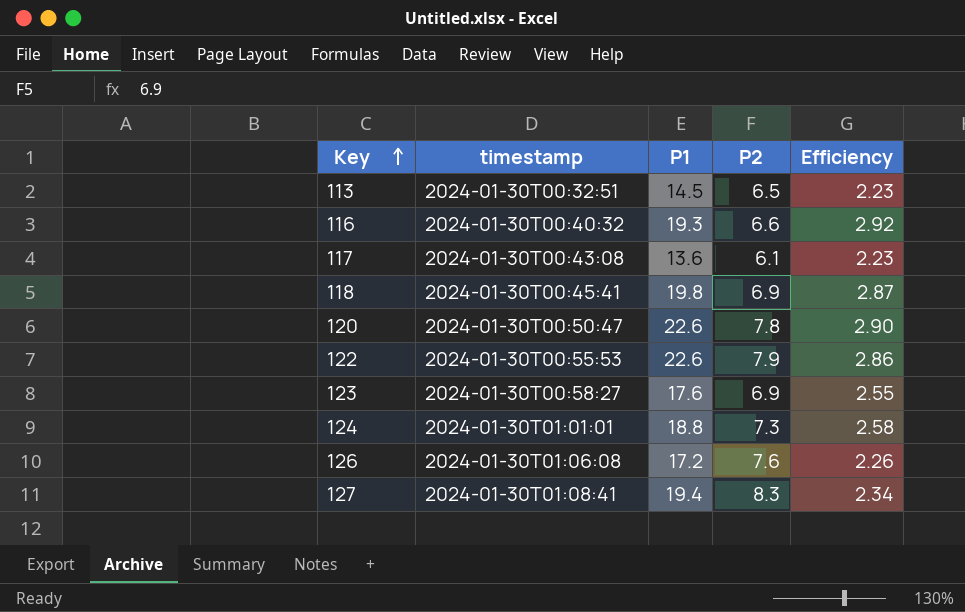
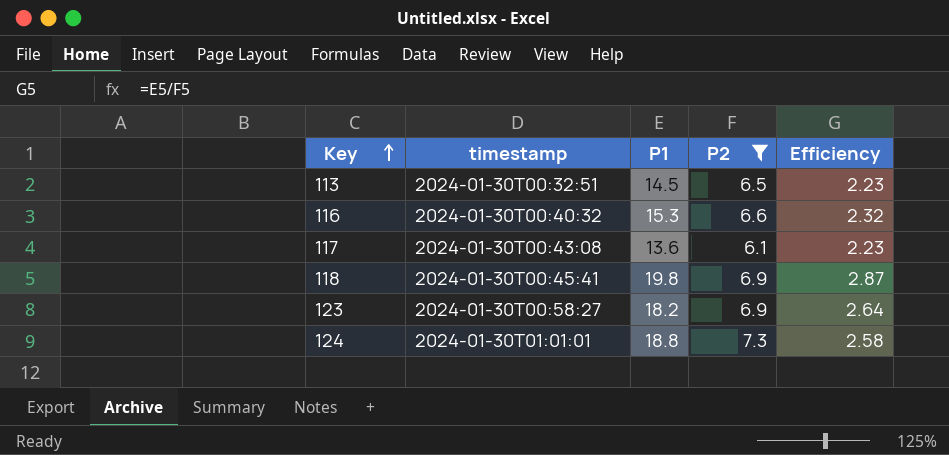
filter: none -> P2 <= 7.3
116 | P1: 19.3 -> 15.3
116 | Efficiency: 2.92 -> 2.32
123 | P1: 17.6 -> 18.2
123 | Efficiency: 2.55 -> 2.64

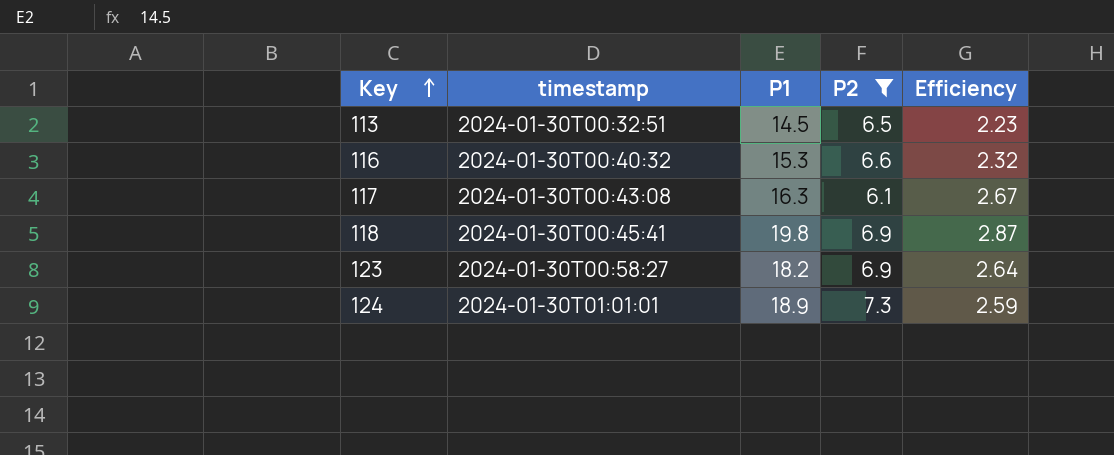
117 | P1: 13.6 -> 16.3
117 | Efficiency: 2.23 -> 2.67
124 | P1: 18.8 -> 18.9
124 | Efficiency: 2.58 -> 2.59

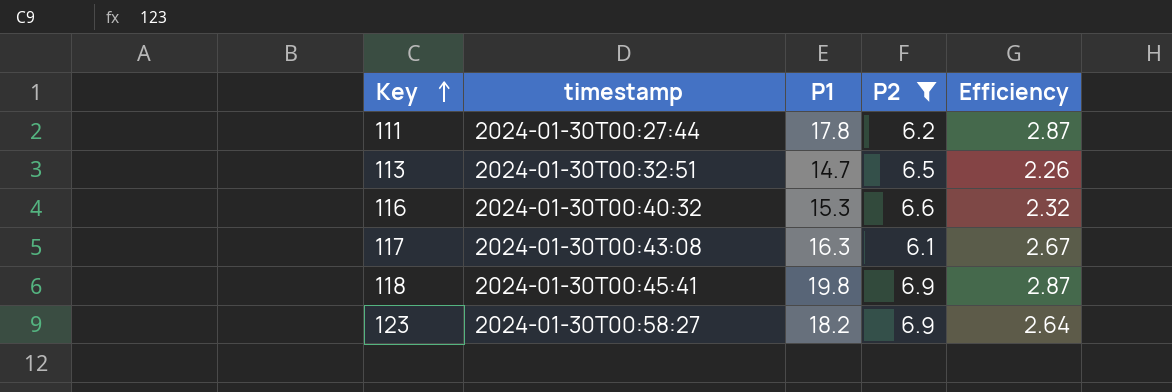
row 124: 2024-01-30T01:01:01 | 18.9 | 7.3 | 2.59 -> none
row 111: none -> 2024-01-30T00:27:44 | 17.8 | 6.2 | 2.87
113 | P1: 14.5 -> 14.7
113 | Efficiency: 2.23 -> 2.26

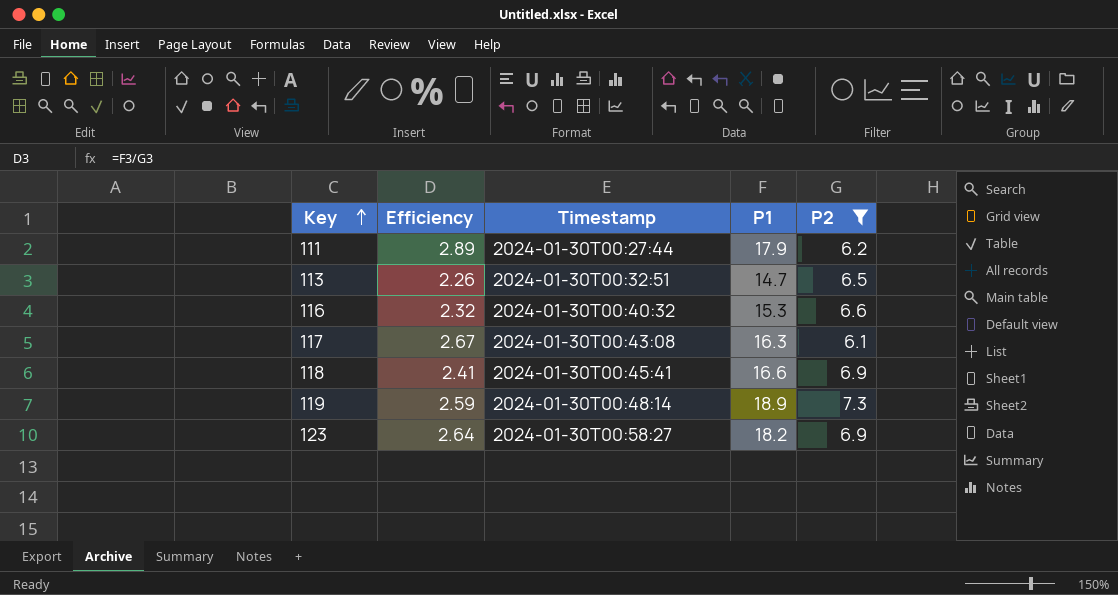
column Efficiency | position: 5 -> 2
column name: timestamp -> Timestamp
111 | Efficiency: 2.87 -> 2.89
111 | P1: 17.8 -> 17.9
118 | Efficiency: 2.87 -> 2.41
118 | P1: 19.8 -> 16.6
row 119: none -> 2.59 | 2024-01-30T00:48:14 | 18.9 | 7.3

